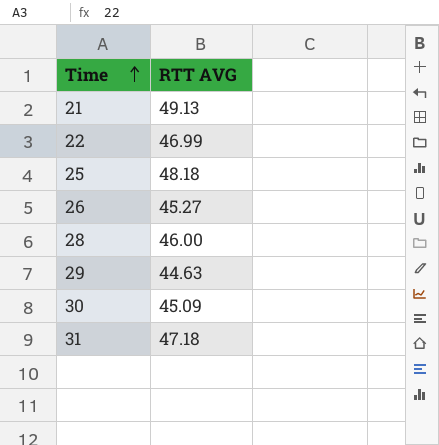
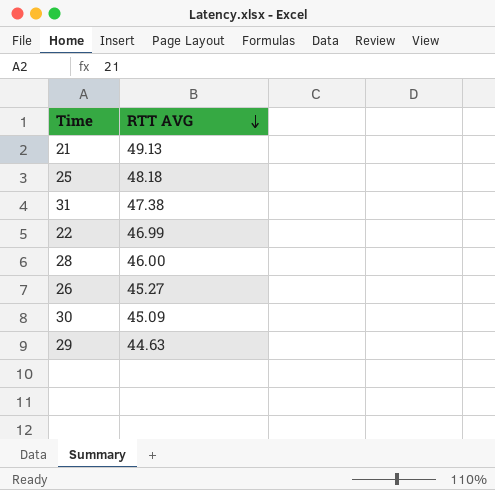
row order: Time ascending -> RTT AVG descending
31 | RTT AVG: 47.18 -> 47.38

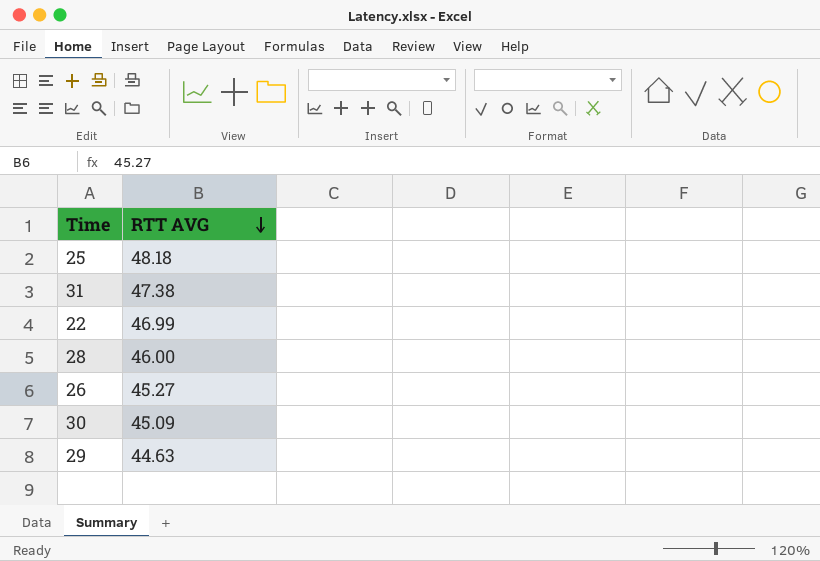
row 21: 49.13 -> none

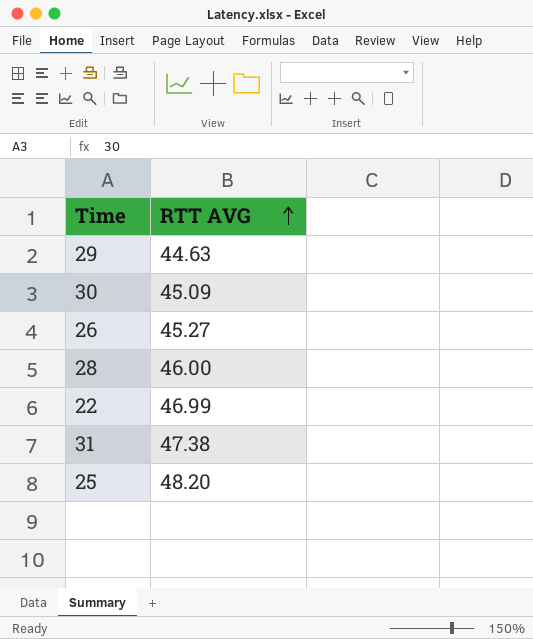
row order: RTT AVG descending -> RTT AVG ascending
25 | RTT AVG: 48.18 -> 48.20

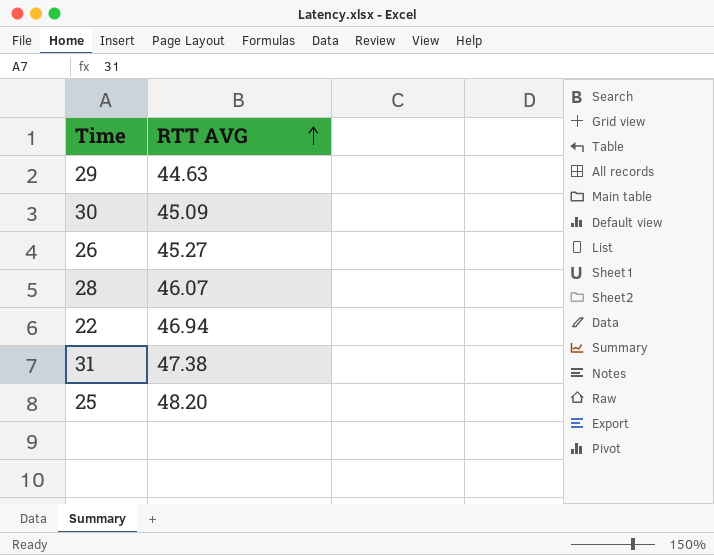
28 | RTT AVG: 46.00 -> 46.07
22 | RTT AVG: 46.99 -> 46.94

